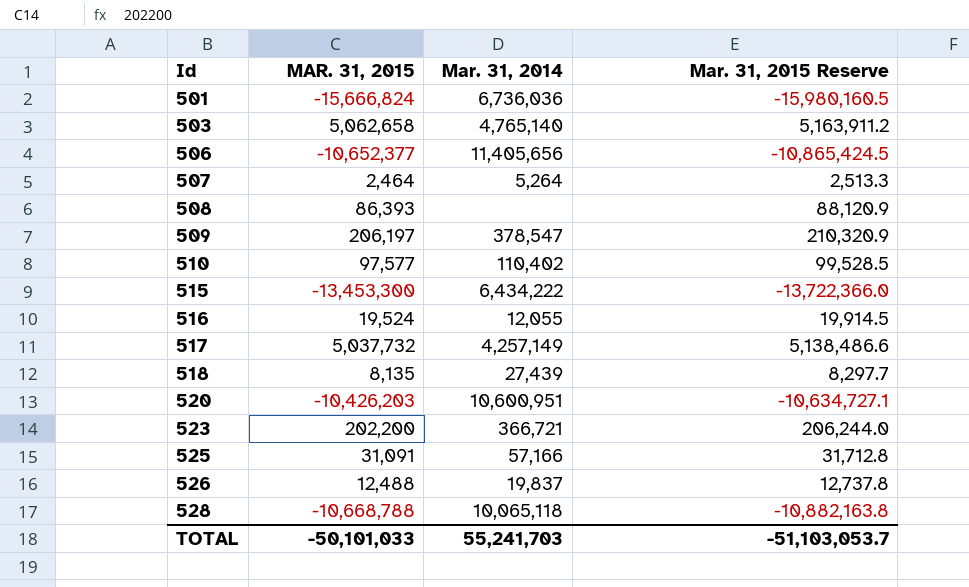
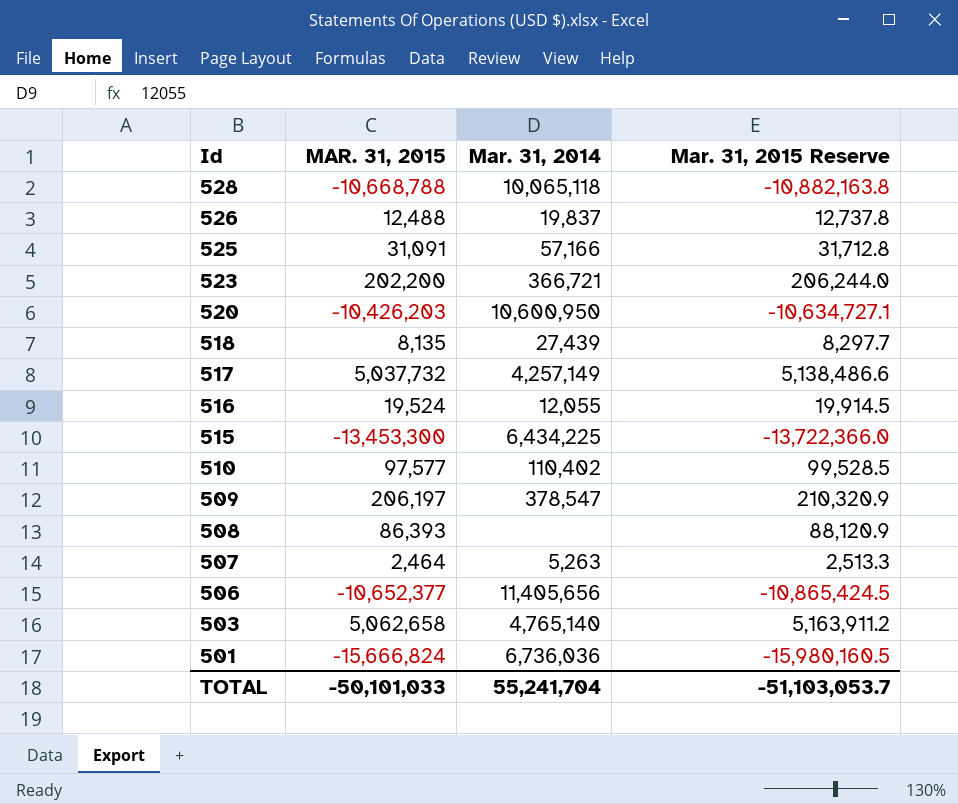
row order: Id ascending -> Id descending
520 | Mar. 31, 2014: 10,600,951 -> 10,600,950
515 | Mar. 31, 2014: 6,434,222 -> 6,434,225
507 | Mar. 31, 2014: 5,264 -> 5,263
TOTAL | Mar. 31, 2014: 55,241,703 -> 55,241,704

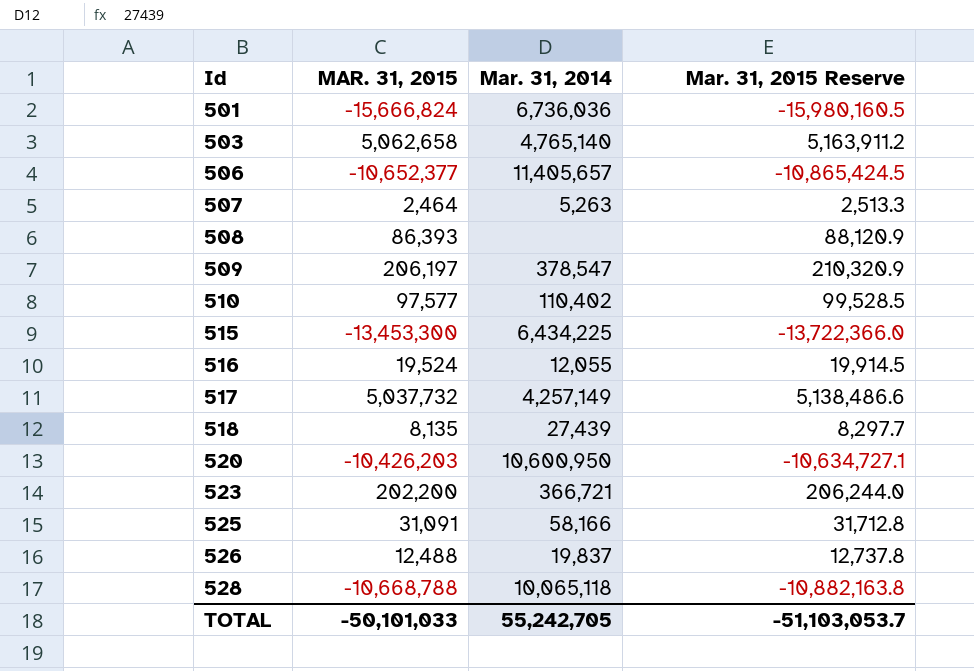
row order: Id descending -> Id ascending
506 | Mar. 31, 2014: 11,405,656 -> 11,405,657
525 | Mar. 31, 2014: 57,166 -> 58,166
TOTAL | Mar. 31, 2014: 55,241,704 -> 55,242,705

